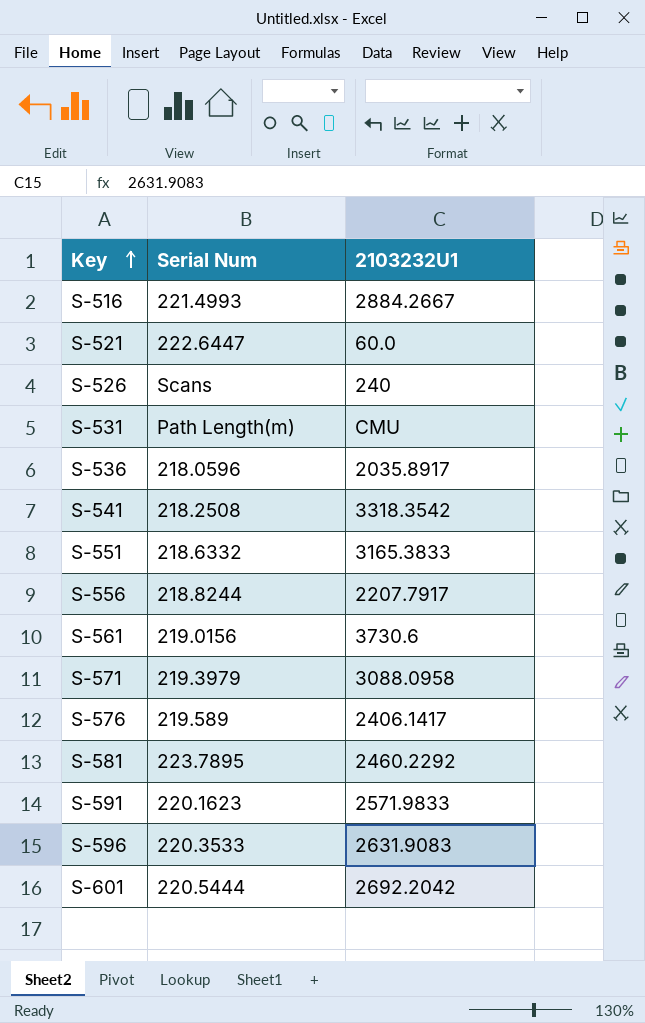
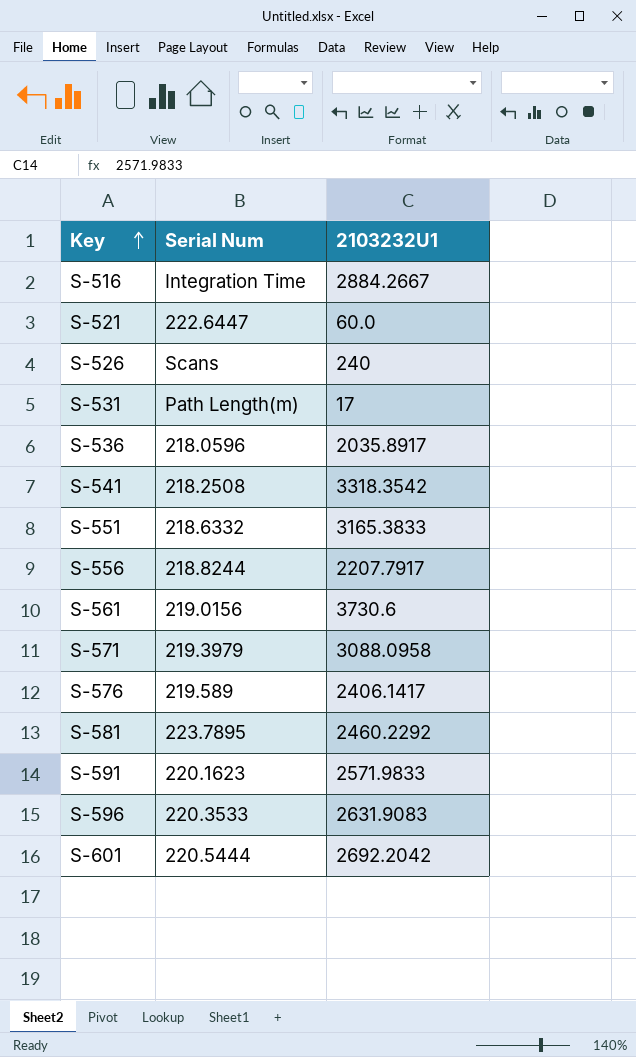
S-516 | Serial Num: 221.4993 -> Integration Time
S-531 | 2103232U1: CMU -> 17

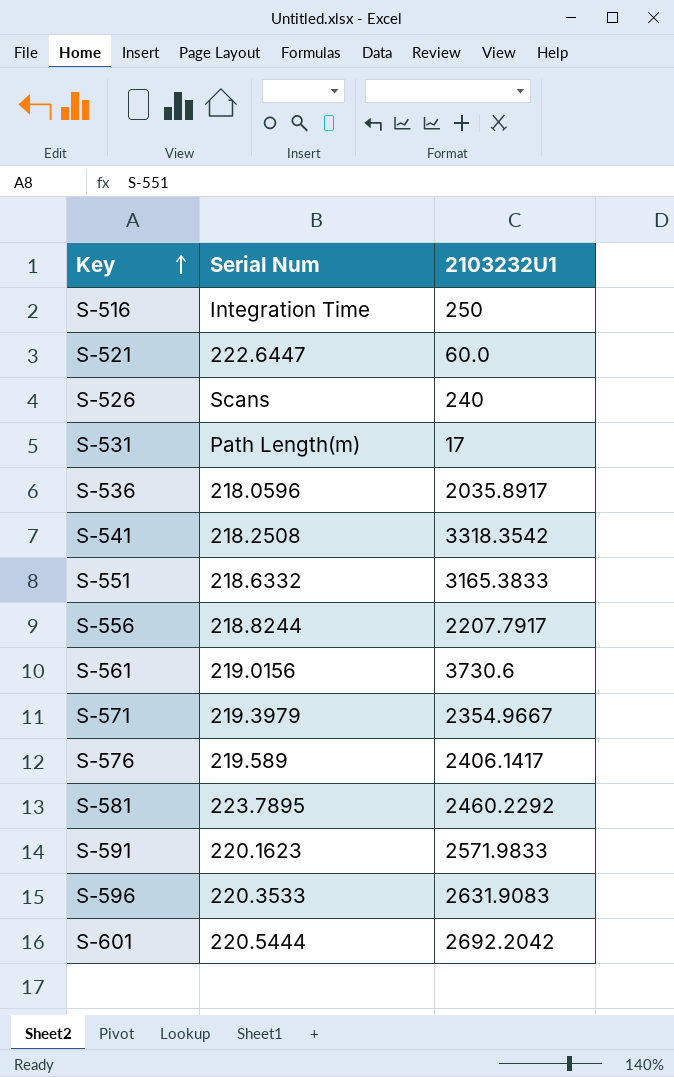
S-516 | 2103232U1: 2884.2667 -> 250
S-571 | 2103232U1: 3088.0958 -> 2354.9667

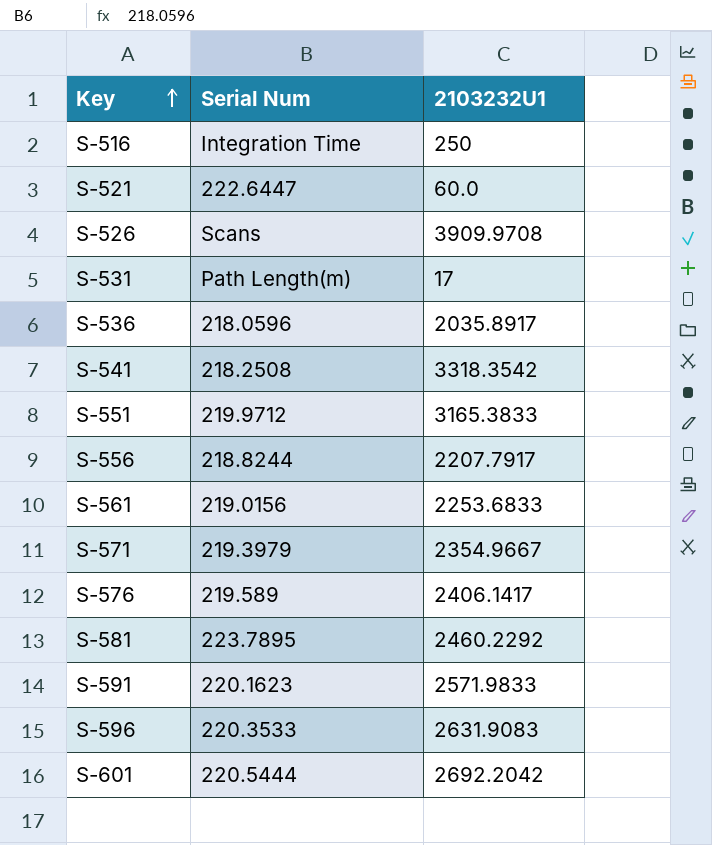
S-526 | 2103232U1: 240 -> 3909.9708
S-551 | Serial Num: 218.6332 -> 219.9712
S-561 | 2103232U1: 3730.6 -> 2253.6833

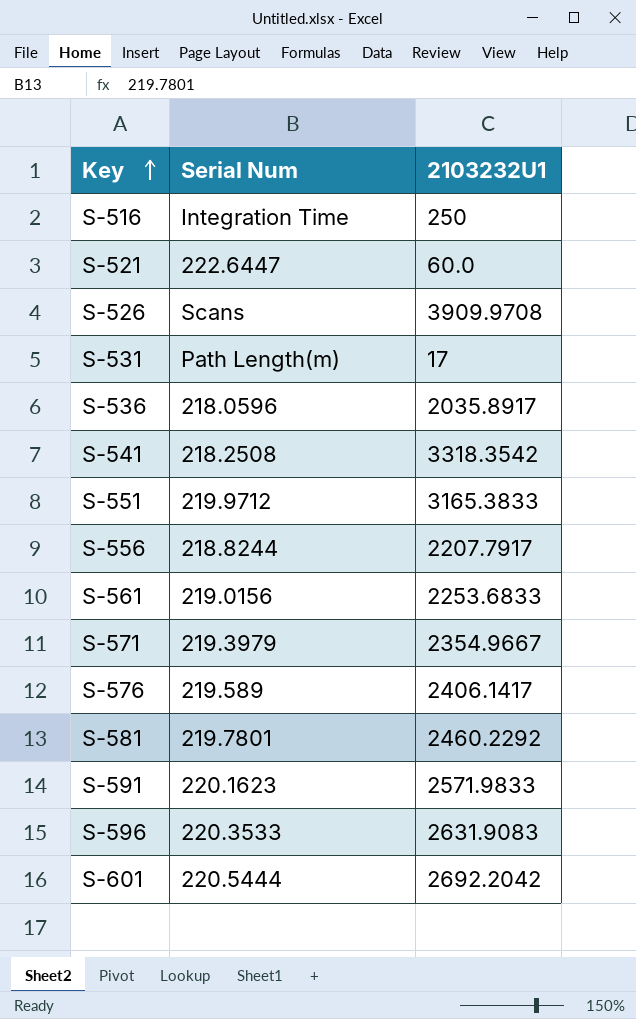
S-581 | Serial Num: 223.7895 -> 219.7801

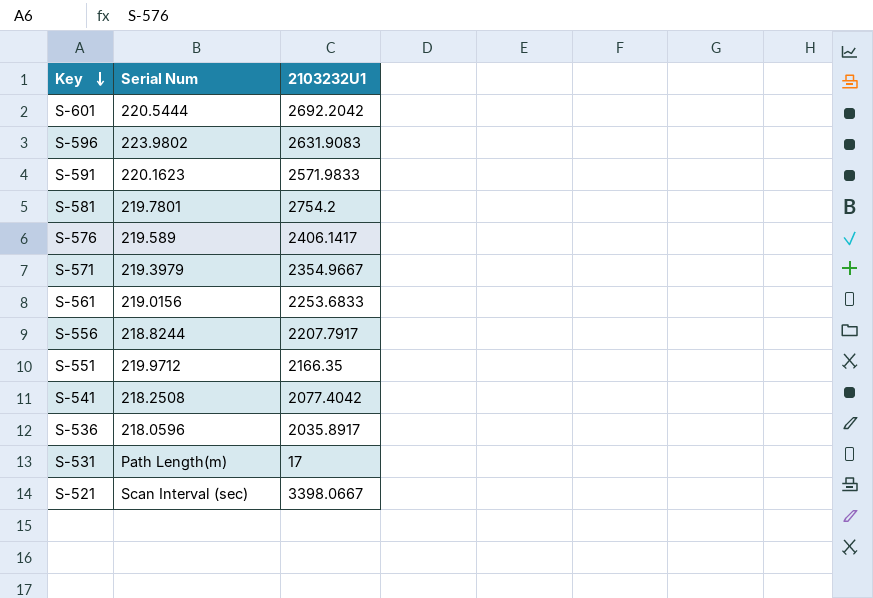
row order: Key ascending -> Key descending
row S-516: Integration Time | 250 -> none
row S-526: Scans | 3909.9708 -> none
S-596 | Serial Num: 220.3533 -> 223.9802
S-581 | 2103232U1: 2460.2292 -> 2754.2
S-551 | 2103232U1: 3165.3833 -> 2166.35
S-541 | 2103232U1: 3318.3542 -> 2077.4042
S-521 | Serial Num: 222.6447 -> Scan Interval (sec)
S-521 | 2103232U1: 60.0 -> 3398.0667

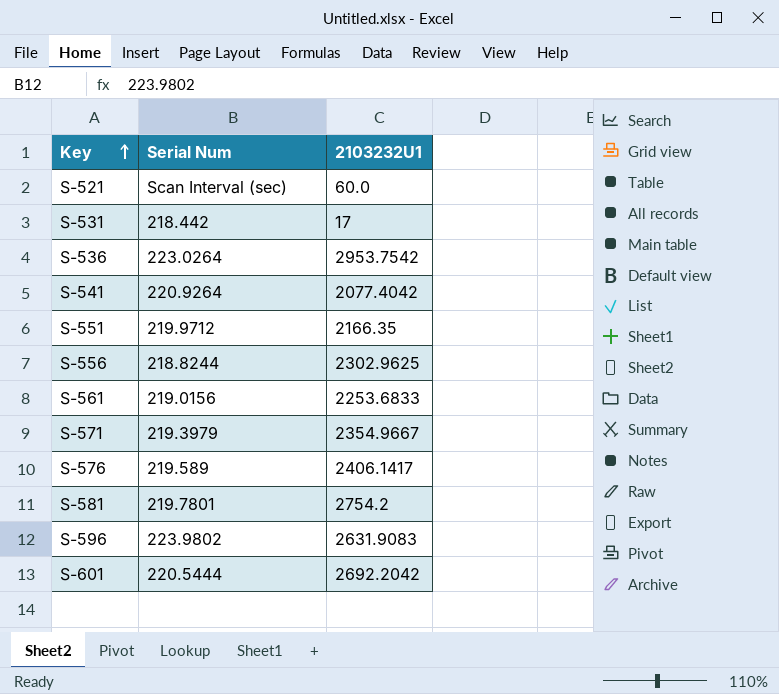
row order: Key descending -> Key ascending
row S-591: 220.1623 | 2571.9833 -> none
S-521 | 2103232U1: 3398.0667 -> 60.0
S-531 | Serial Num: Path Length(m) -> 218.442
S-536 | Serial Num: 218.0596 -> 223.0264
S-536 | 2103232U1: 2035.8917 -> 2953.7542
S-541 | Serial Num: 218.2508 -> 220.9264
S-556 | 2103232U1: 2207.7917 -> 2302.9625

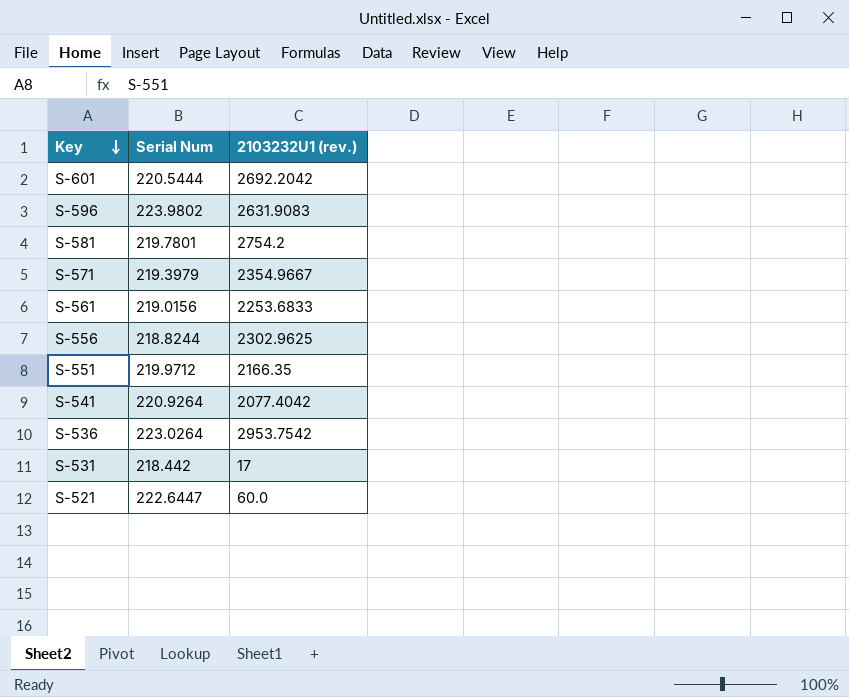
row order: Key ascending -> Key descending
column name: 2103232U1 -> 2103232U1 (rev.)
row S-576: 219.589 | 2406.1417 -> none
S-521 | Serial Num: Scan Interval (sec) -> 222.6447

